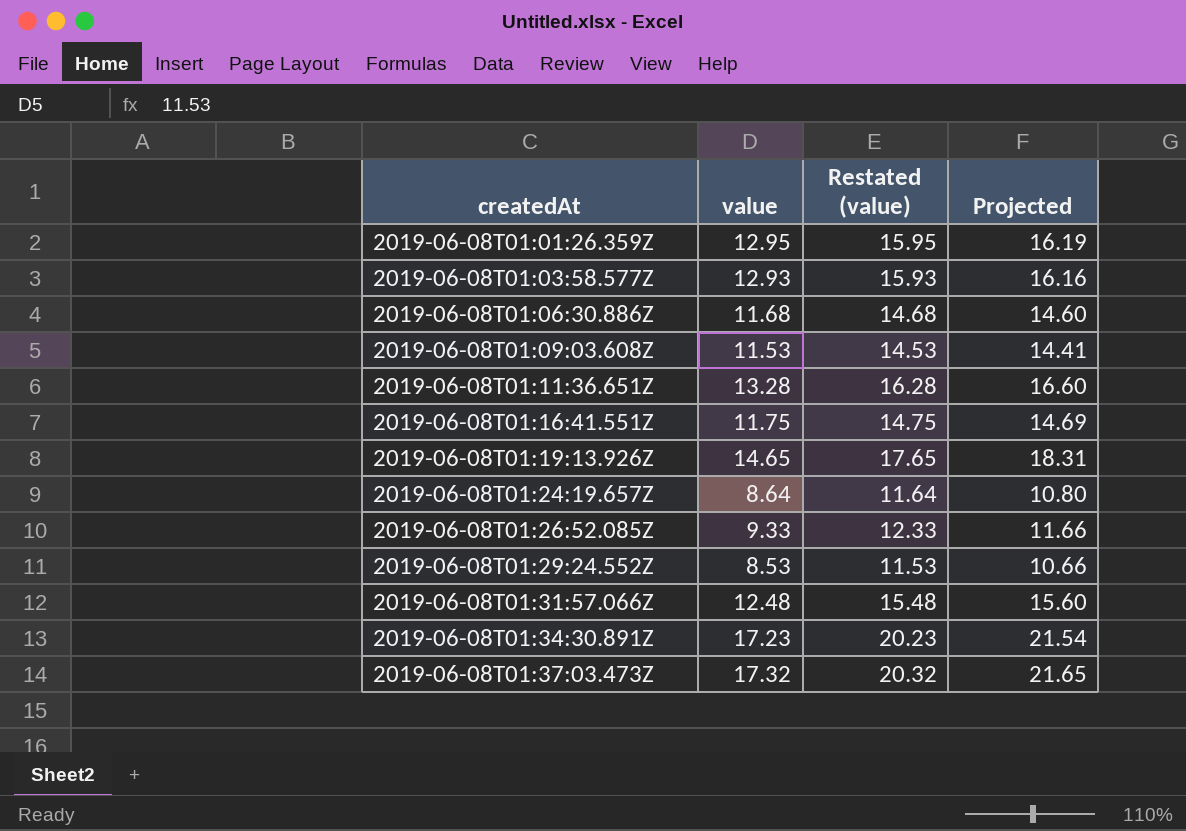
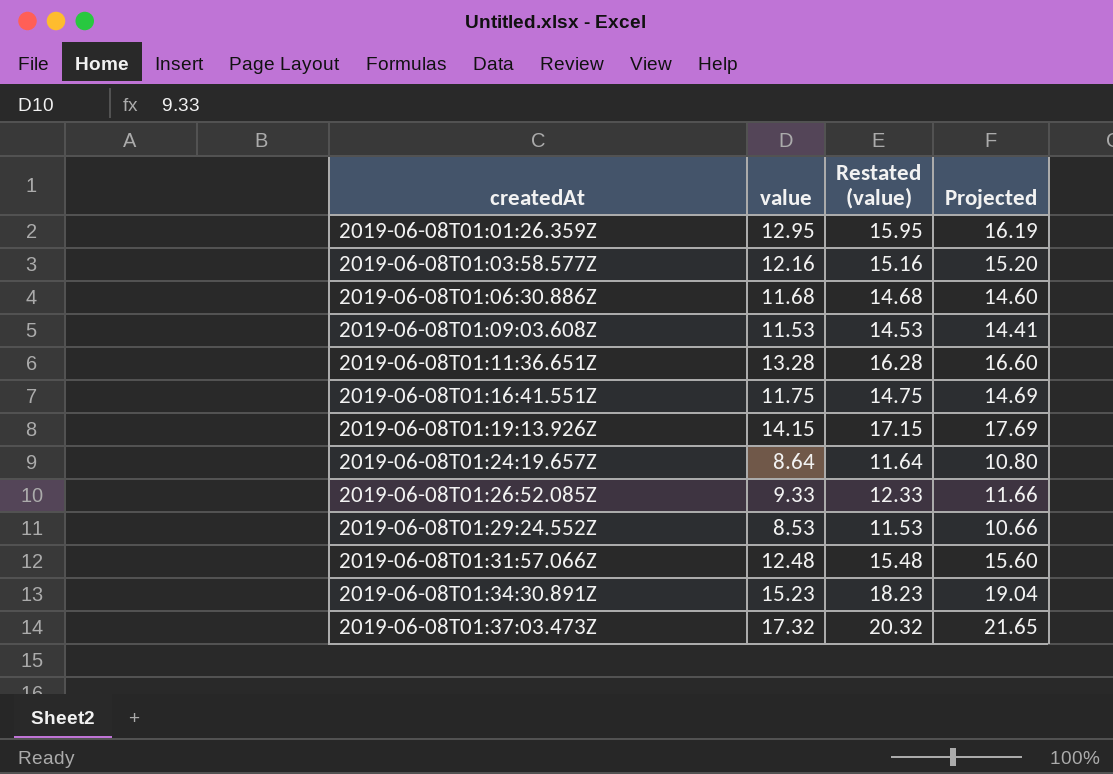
2019-06-08T01:03:58.577Z | value: 12.93 -> 12.16
2019-06-08T01:03:58.577Z | Restated (value): 15.93 -> 15.16
2019-06-08T01:03:58.577Z | Projected: 16.16 -> 15.20
2019-06-08T01:19:13.926Z | value: 14.65 -> 14.15
2019-06-08T01:19:13.926Z | Restated (value): 17.65 -> 17.15
2019-06-08T01:19:13.926Z | Projected: 18.31 -> 17.69
2019-06-08T01:34:30.891Z | value: 17.23 -> 15.23
2019-06-08T01:34:30.891Z | Restated (value): 20.23 -> 18.23
2019-06-08T01:34:30.891Z | Projected: 21.54 -> 19.04

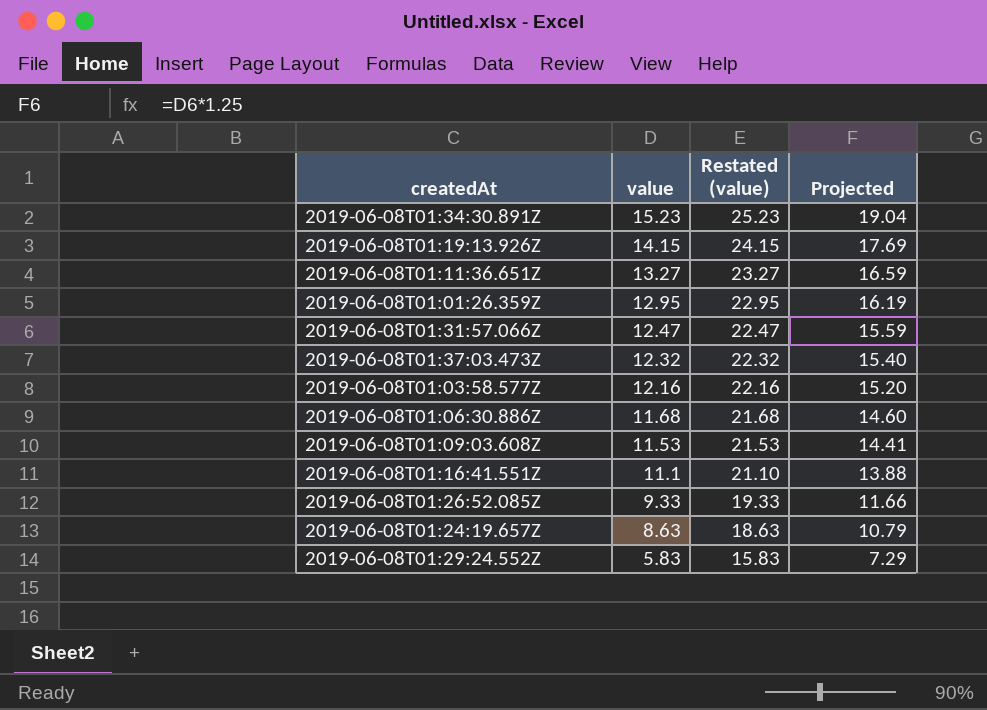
row order: createdAt ascending -> value descending
column Restated (value) | formula: [value] + 3 -> [value] + 10
2019-06-08T01:11:36.651Z | value: 13.28 -> 13.27
2019-06-08T01:11:36.651Z | Projected: 16.60 -> 16.59
2019-06-08T01:31:57.066Z | value: 12.48 -> 12.47
2019-06-08T01:31:57.066Z | Projected: 15.60 -> 15.59
2019-06-08T01:37:03.473Z | value: 17.32 -> 12.32
2019-06-08T01:37:03.473Z | Projected: 21.65 -> 15.40
2019-06-08T01:16:41.551Z | value: 11.75 -> 11.1
2019-06-08T01:16:41.551Z | Projected: 14.69 -> 13.88
2019-06-08T01:24:19.657Z | value: 8.64 -> 8.63
2019-06-08T01:24:19.657Z | Projected: 10.80 -> 10.79
2019-06-08T01:29:24.552Z | value: 8.53 -> 5.83
2019-06-08T01:29:24.552Z | Projected: 10.66 -> 7.29

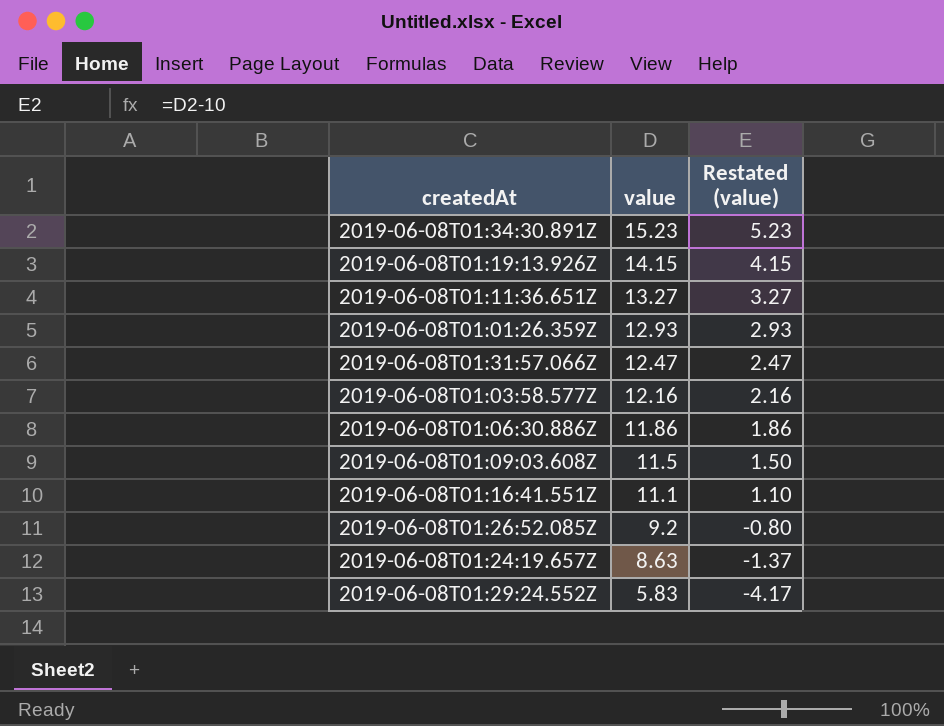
column Projected | formula: [value] * 1.25 -> none
column Restated (value) | formula: [value] + 10 -> [value] - 10
row 2019-06-08T01:37:03.473Z: 12.32 | 22.32 | 15.40 -> none
2019-06-08T01:01:26.359Z | value: 12.95 -> 12.93
2019-06-08T01:06:30.886Z | value: 11.68 -> 11.86
2019-06-08T01:09:03.608Z | value: 11.53 -> 11.5
2019-06-08T01:26:52.085Z | value: 9.33 -> 9.2

